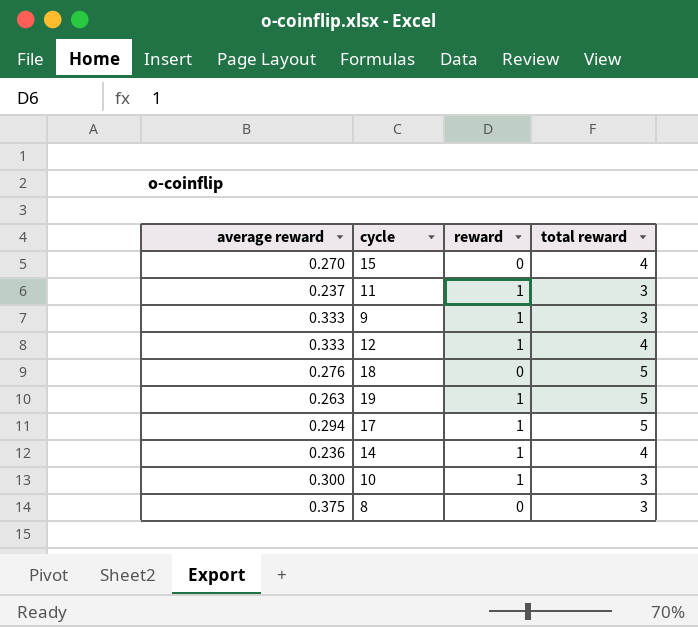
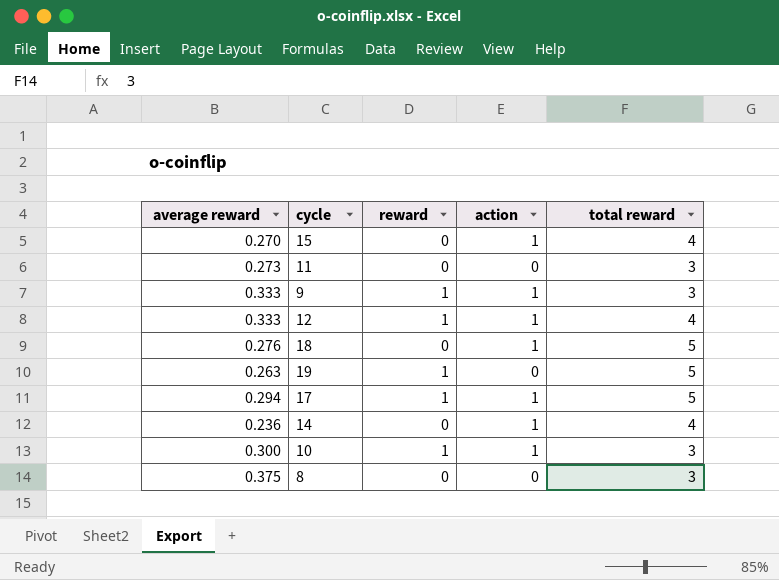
column action | position: none -> 4
11 | average reward: 0.237 -> 0.273
11 | reward: 1 -> 0
14 | reward: 1 -> 0

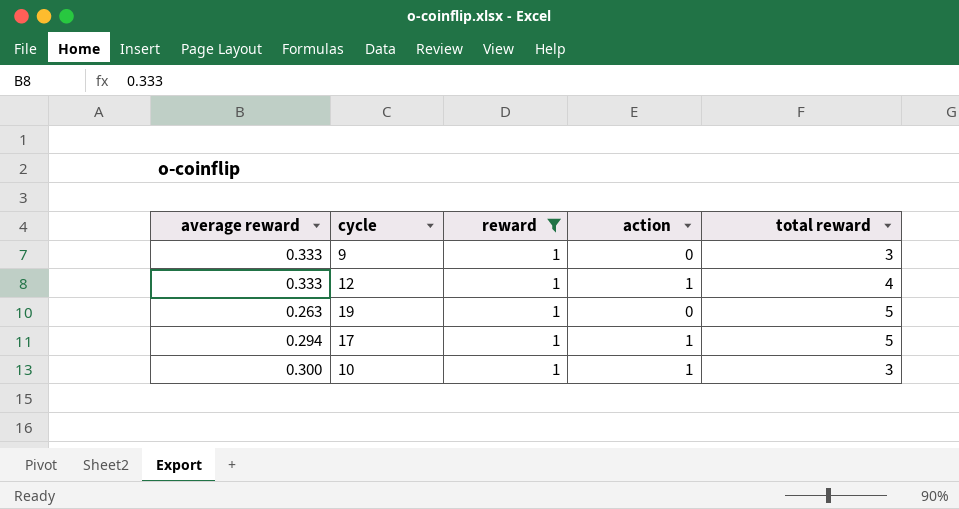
filter: none -> reward = 1
9 | action: 1 -> 0

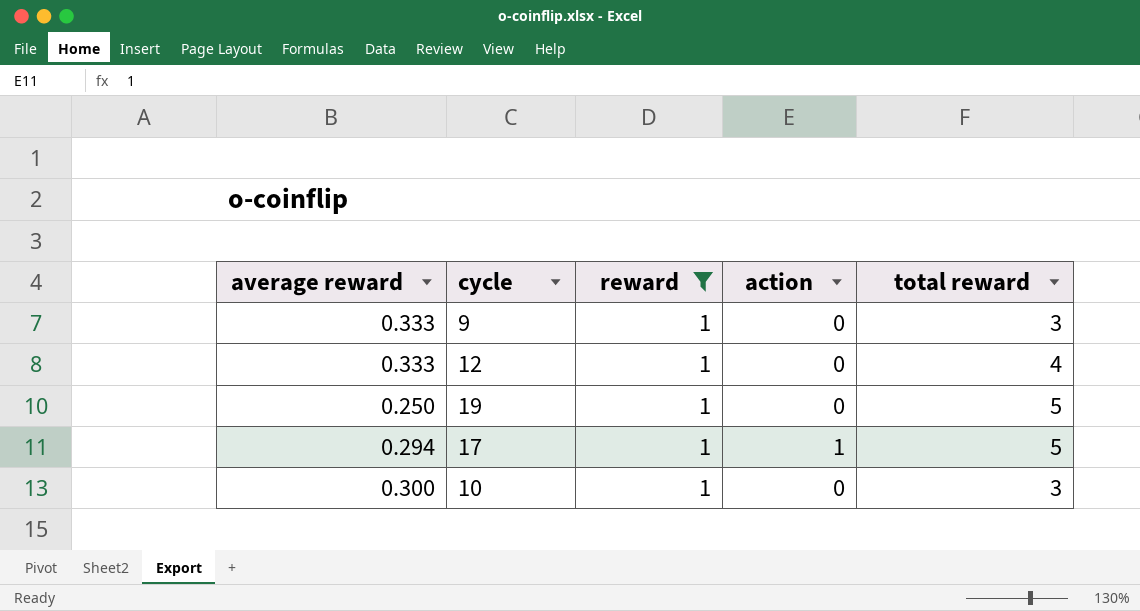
12 | action: 1 -> 0
19 | average reward: 0.263 -> 0.250
10 | action: 1 -> 0

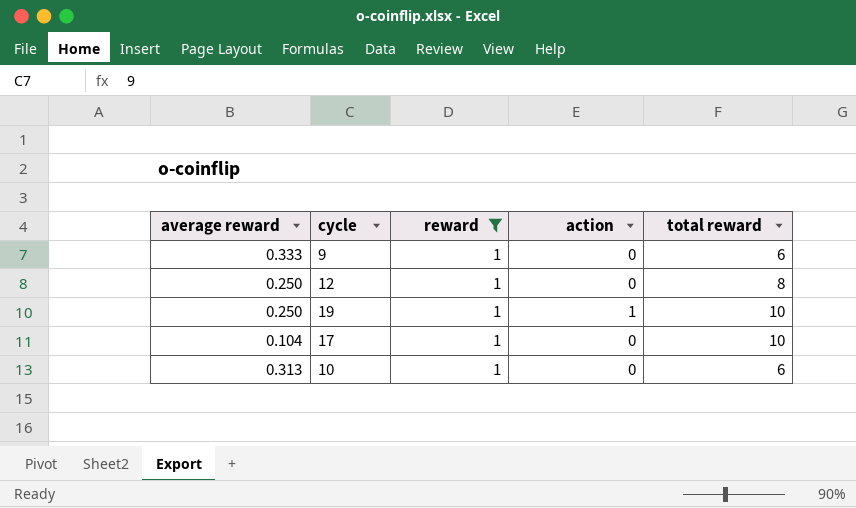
9 | total reward: 3 -> 6
12 | average reward: 0.333 -> 0.250
12 | total reward: 4 -> 8
19 | action: 0 -> 1
19 | total reward: 5 -> 10
17 | average reward: 0.294 -> 0.104
17 | action: 1 -> 0
17 | total reward: 5 -> 10
10 | average reward: 0.300 -> 0.313
10 | total reward: 3 -> 6

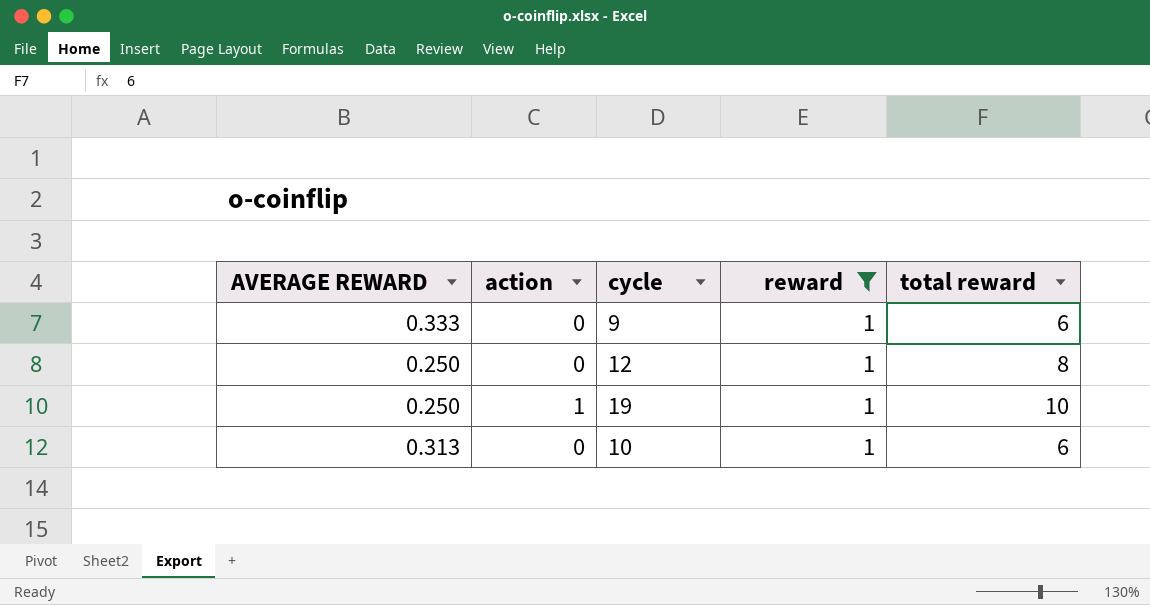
column name: average reward -> AVERAGE REWARD
column action | position: 4 -> 2
row 17: 0.104 | 1 | 0 | 10 -> none

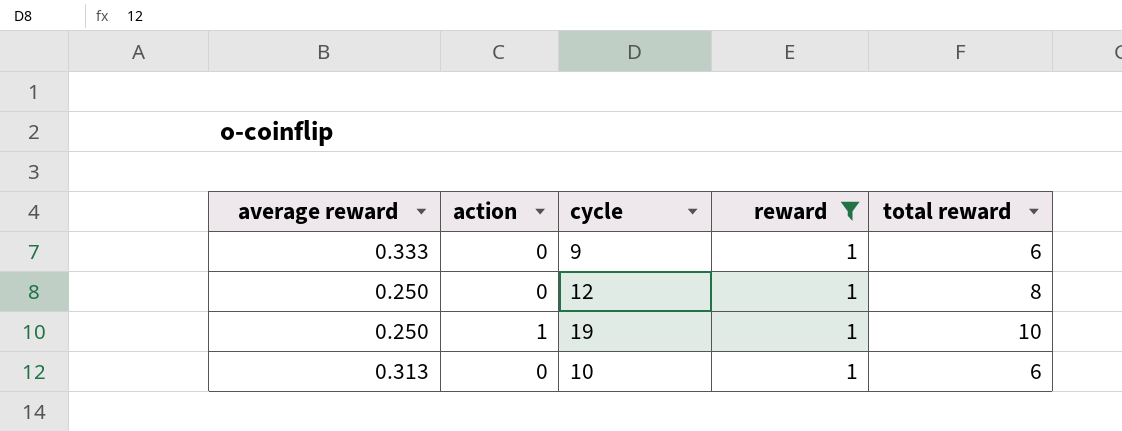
column name: AVERAGE REWARD -> average reward

